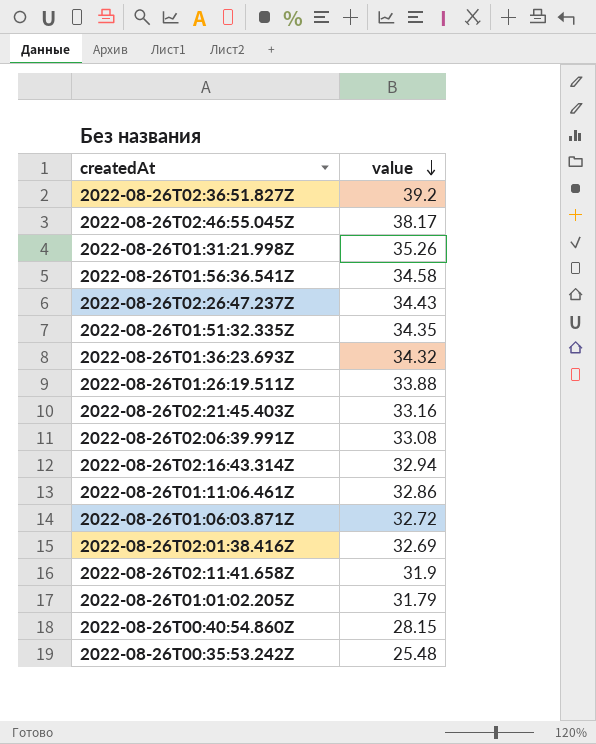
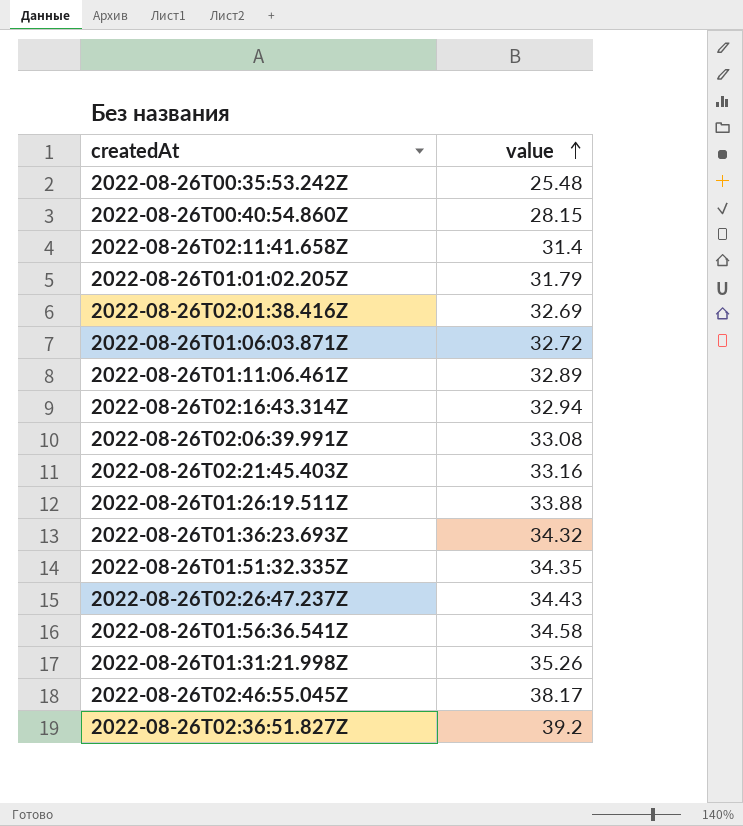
row order: value descending -> value ascending
2022-08-26T02:11:41.658Z | value: 31.9 -> 31.4
2022-08-26T01:11:06.461Z | value: 32.86 -> 32.89

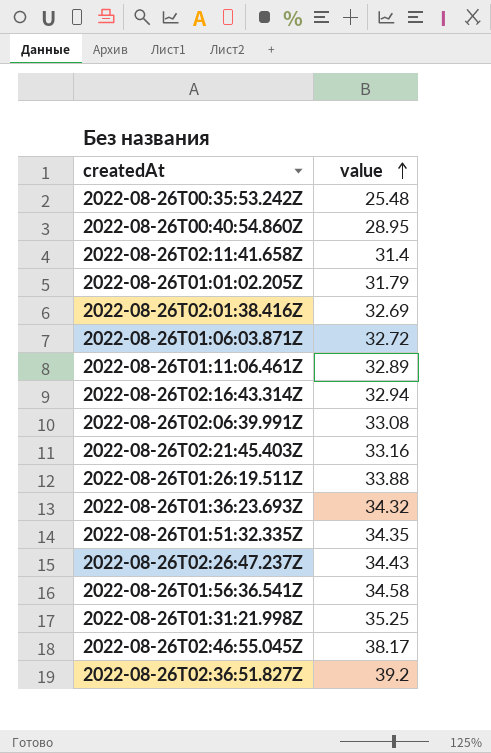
2022-08-26T00:40:54.860Z | value: 28.15 -> 28.95
2022-08-26T01:31:21.998Z | value: 35.26 -> 35.25

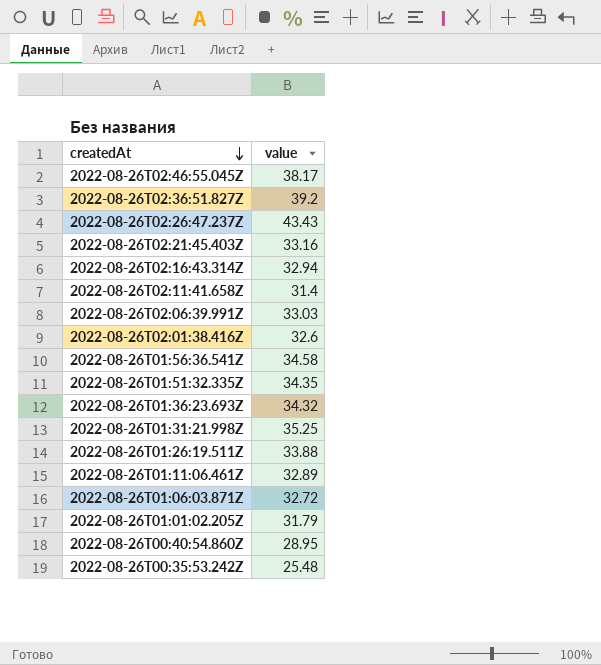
row order: value ascending -> createdAt descending
2022-08-26T02:26:47.237Z | value: 34.43 -> 43.43
2022-08-26T02:06:39.991Z | value: 33.08 -> 33.03
2022-08-26T02:01:38.416Z | value: 32.69 -> 32.6

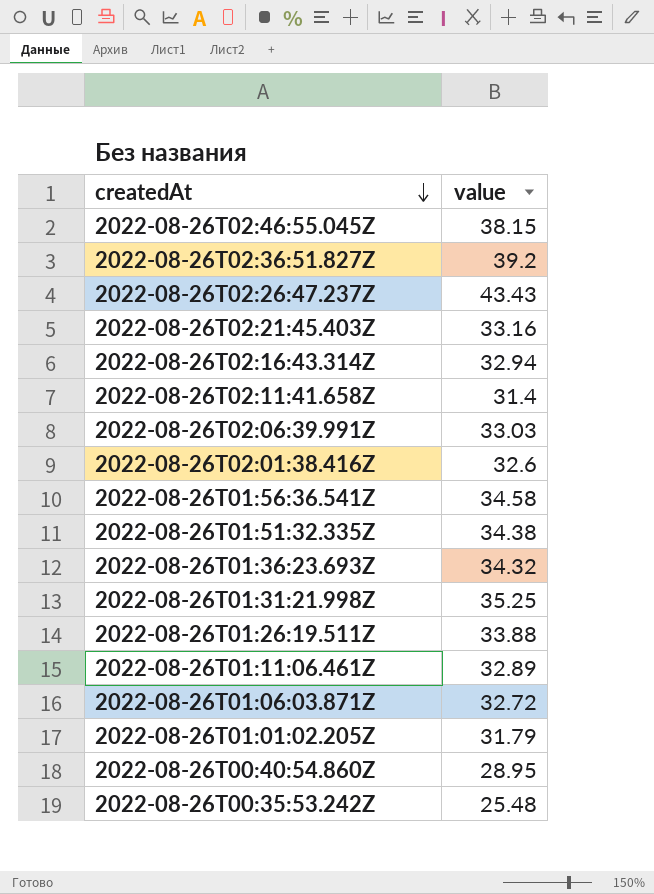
2022-08-26T02:46:55.045Z | value: 38.17 -> 38.15
2022-08-26T01:51:32.335Z | value: 34.35 -> 34.38

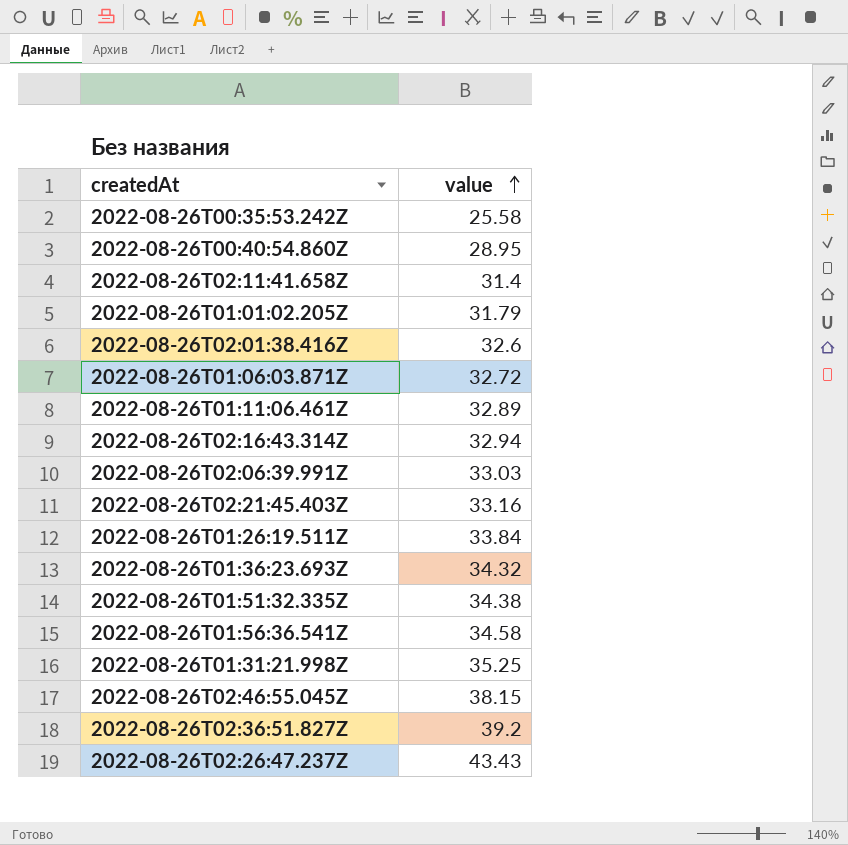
row order: createdAt descending -> value ascending
2022-08-26T00:35:53.242Z | value: 25.48 -> 25.58
2022-08-26T01:26:19.511Z | value: 33.88 -> 33.84

